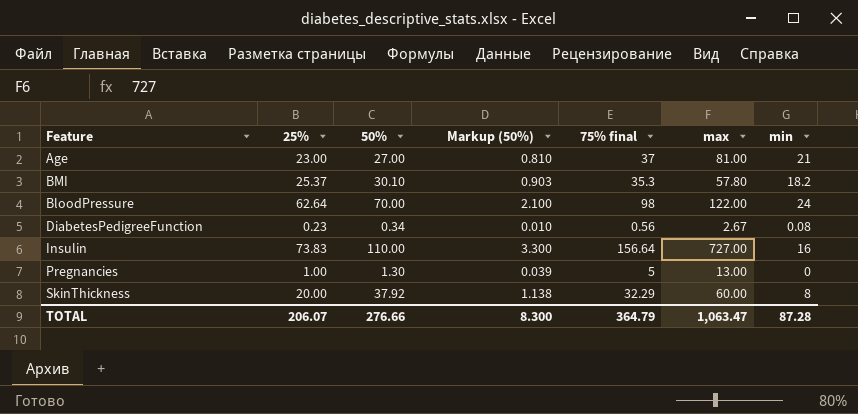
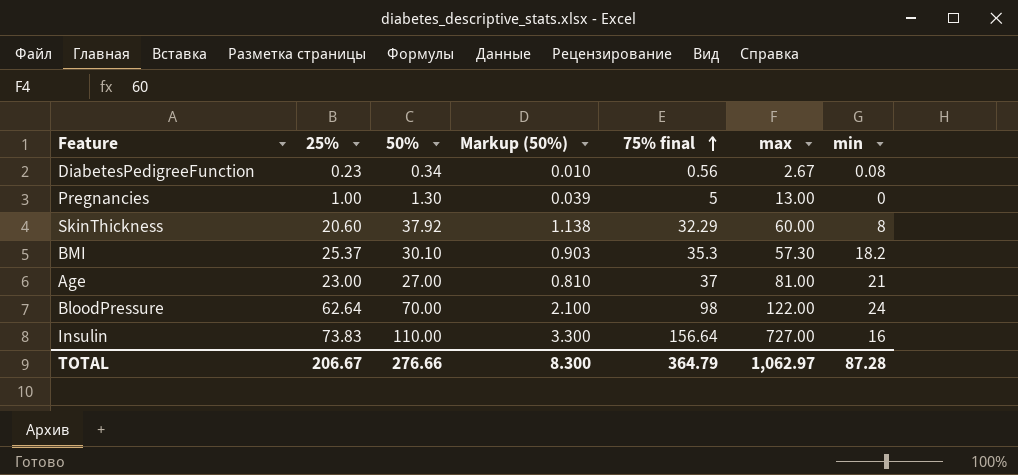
row order: none -> 75% final ascending
SkinThickness | 25%: 20.00 -> 20.60
BMI | max: 57.80 -> 57.30
TOTAL | 25%: 206.07 -> 206.67
TOTAL | max: 1,063.47 -> 1,062.97

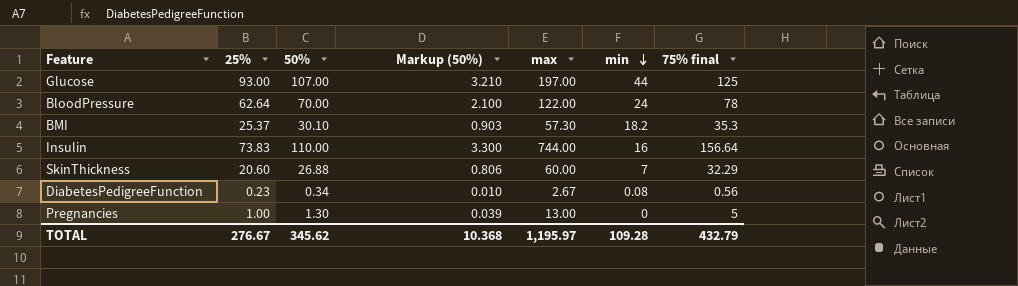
row order: 75% final ascending -> min descending
column 75% final | position: 5 -> 7
row Age: 23.00 | 27.00 | 0.810 | 37 | 81.00 | 21 -> none
row Glucose: none -> 93.00 | 107.00 | 3.210 | 197.00 | 44 | 125
BloodPressure | 75% final: 98 -> 78
Insulin | max: 727.00 -> 744.00
SkinThickness | 50%: 37.92 -> 26.88
SkinThickness | Markup (50%): 1.138 -> 0.806
SkinThickness | min: 8 -> 7
TOTAL | 25%: 206.67 -> 276.67
TOTAL | 50%: 276.66 -> 345.62
TOTAL | Markup (50%): 8.300 -> 10.368
TOTAL | max: 1,062.97 -> 1,195.97
TOTAL | min: 87.28 -> 109.28
TOTAL | 75% final: 364.79 -> 432.79

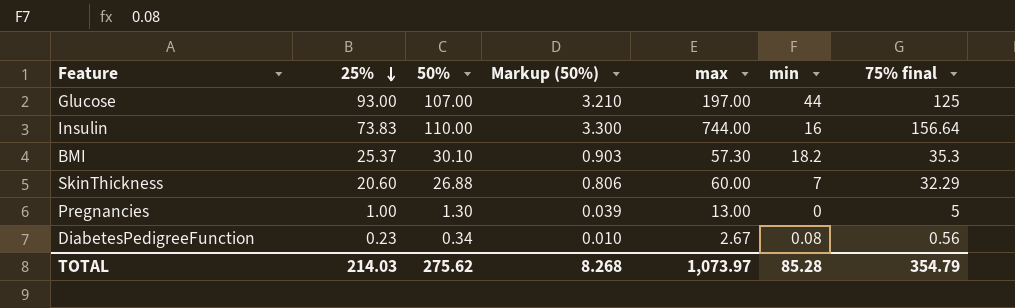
row order: min descending -> 25% descending
row BloodPressure: 62.64 | 70.00 | 2.100 | 122.00 | 24 | 78 -> none
TOTAL | 25%: 276.67 -> 214.03
TOTAL | 50%: 345.62 -> 275.62
TOTAL | Markup (50%): 10.368 -> 8.268
TOTAL | max: 1,195.97 -> 1,073.97
TOTAL | min: 109.28 -> 85.28
TOTAL | 75% final: 432.79 -> 354.79

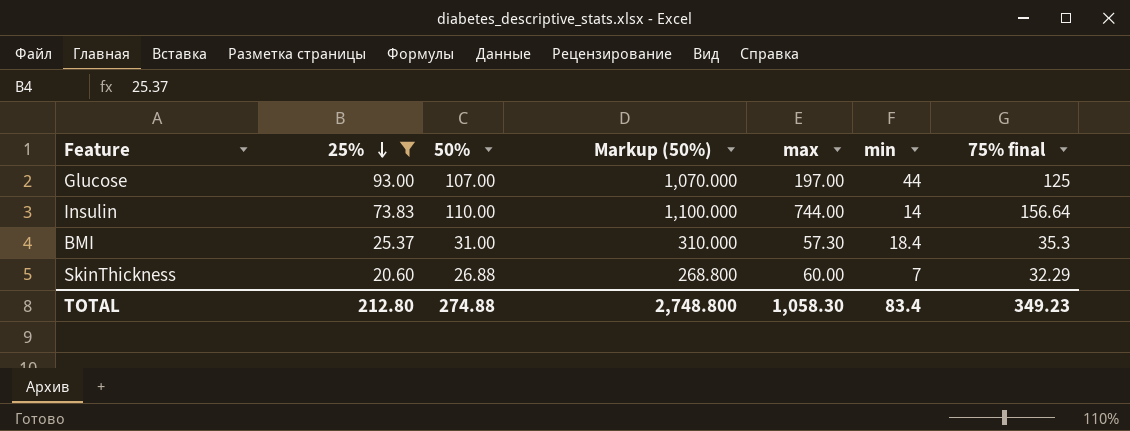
filter: none -> 25% >= 20.60
column Markup (50%) | formula: [50%] * 0.03 -> [50%] * 10
Insulin | min: 16 -> 14
BMI | 50%: 30.10 -> 31.00
BMI | min: 18.2 -> 18.4
TOTAL | 25%: 214.03 -> 212.80
TOTAL | 50%: 275.62 -> 274.88
TOTAL | Markup (50%): 8.268 -> 2,748.800
TOTAL | max: 1,073.97 -> 1,058.30
TOTAL | min: 85.28 -> 83.4
TOTAL | 75% final: 354.79 -> 349.23

